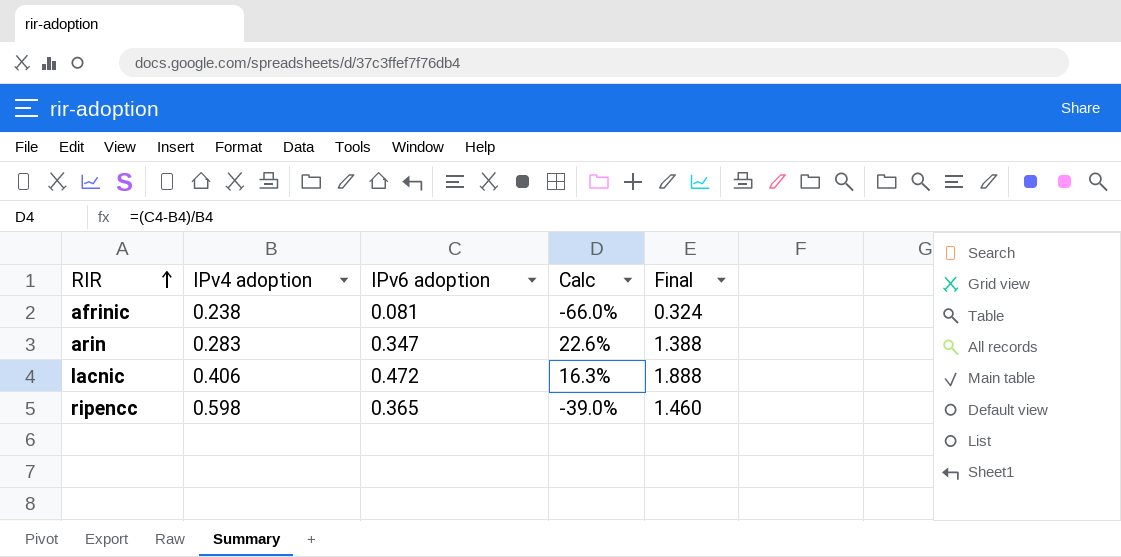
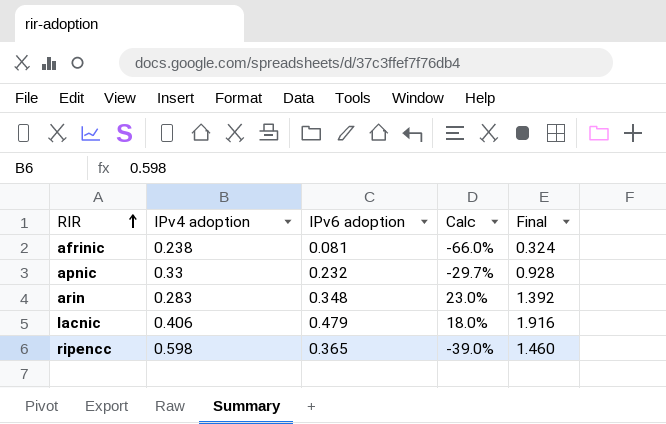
row apnic: none -> 0.33 | 0.232 | -29.7% | 0.928
arin | IPv6 adoption: 0.347 -> 0.348
arin | Calc: 22.6% -> 23.0%
arin | Final: 1.388 -> 1.392
lacnic | IPv6 adoption: 0.472 -> 0.479
lacnic | Calc: 16.3% -> 18.0%
lacnic | Final: 1.888 -> 1.916

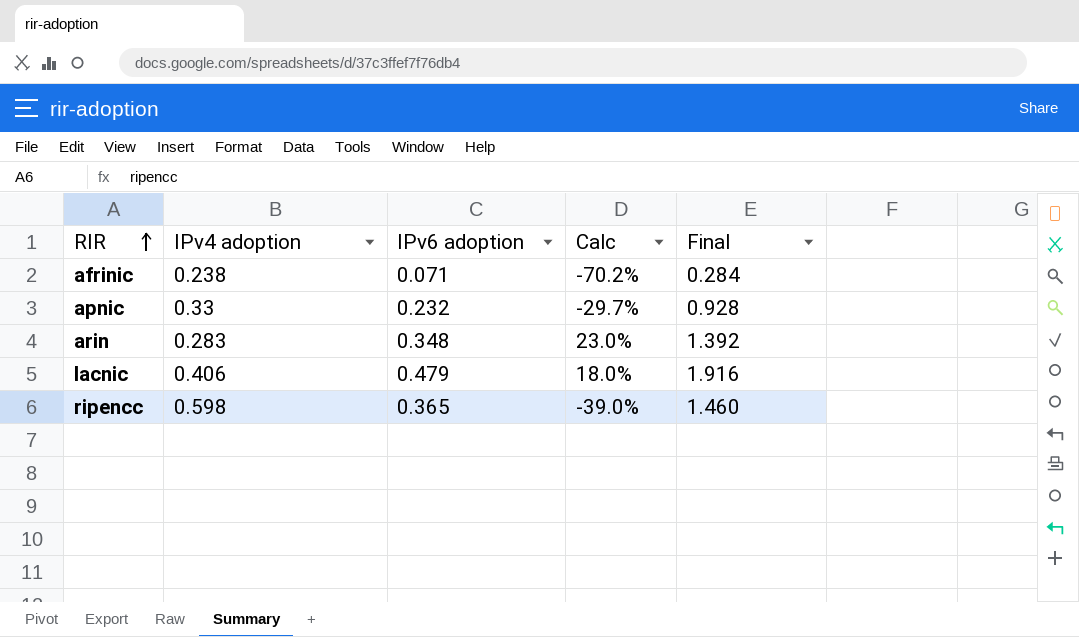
afrinic | IPv6 adoption: 0.081 -> 0.071
afrinic | Calc: -66.0% -> -70.2%
afrinic | Final: 0.324 -> 0.284

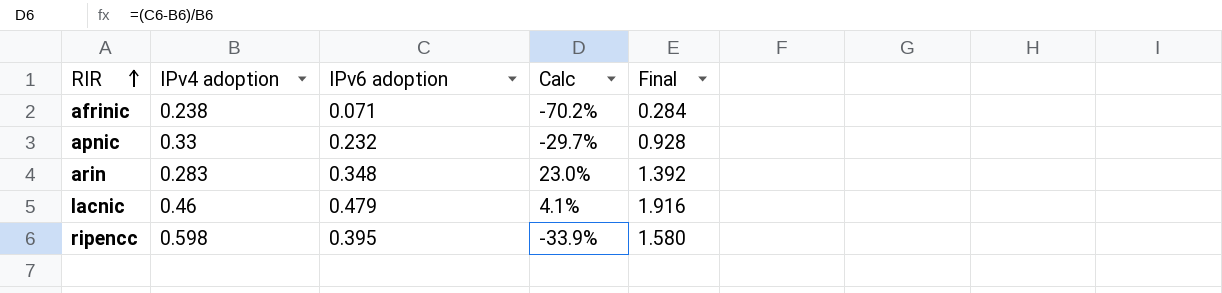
lacnic | IPv4 adoption: 0.406 -> 0.46
lacnic | Calc: 18.0% -> 4.1%
ripencc | IPv6 adoption: 0.365 -> 0.395
ripencc | Calc: -39.0% -> -33.9%
ripencc | Final: 1.460 -> 1.580

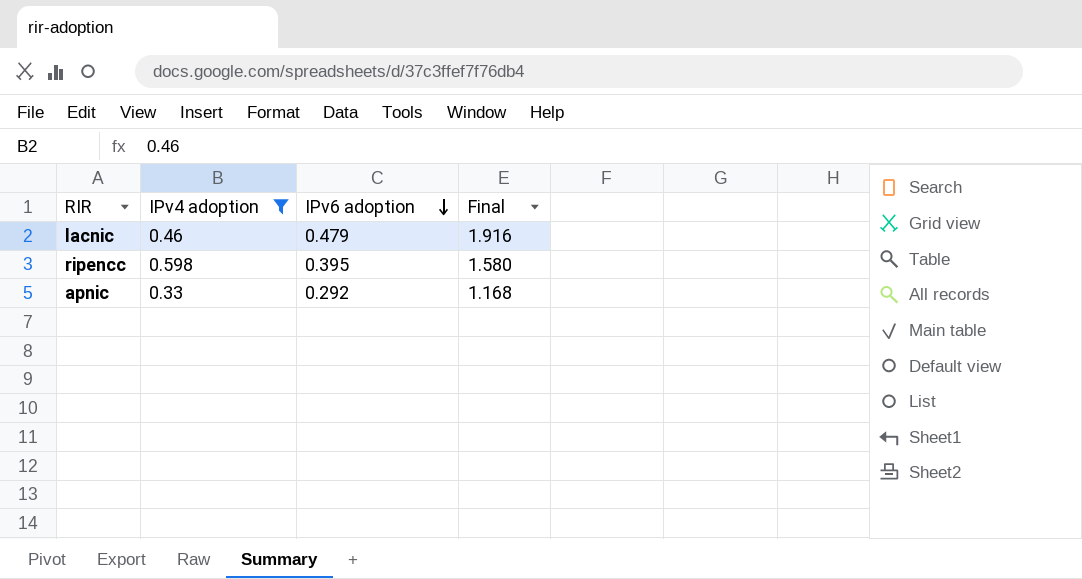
filter: none -> IPv4 adoption >= 0.33
row order: RIR ascending -> IPv6 adoption descending
column Calc | formula: ([IPv6 adoption] - [IPv4 adoption]) / [IPv4 adoption] -> none
apnic | IPv6 adoption: 0.232 -> 0.292
apnic | Final: 0.928 -> 1.168

